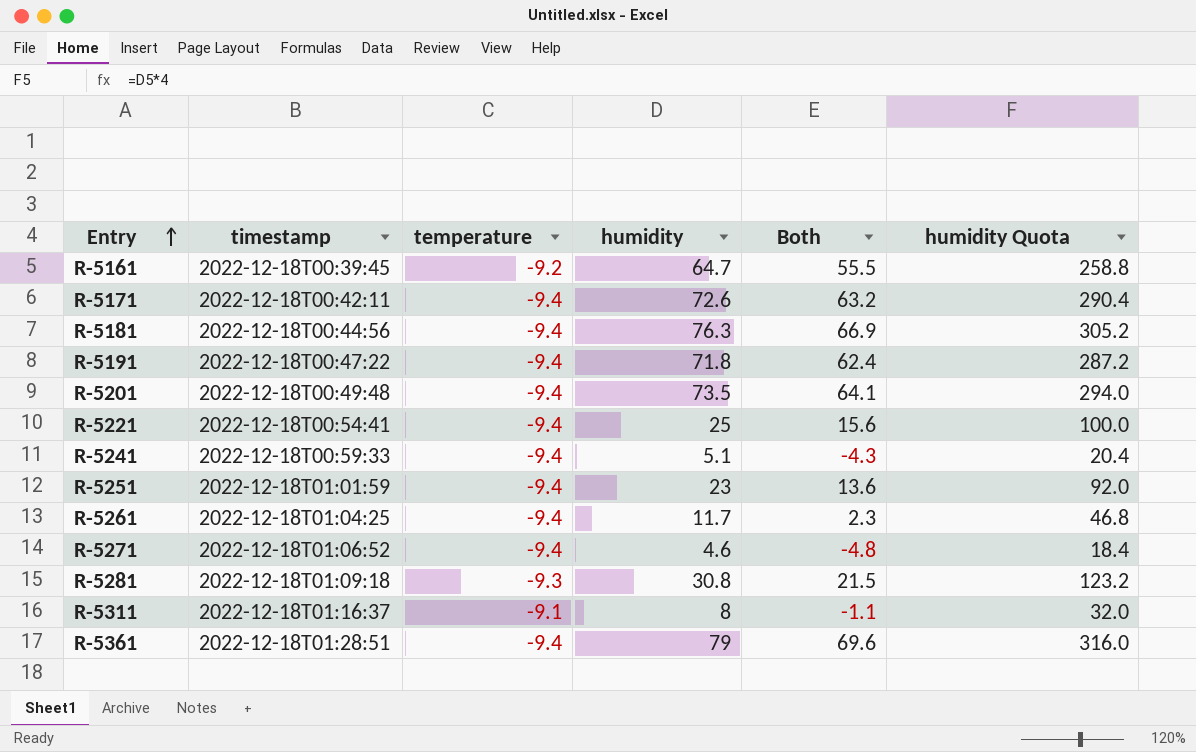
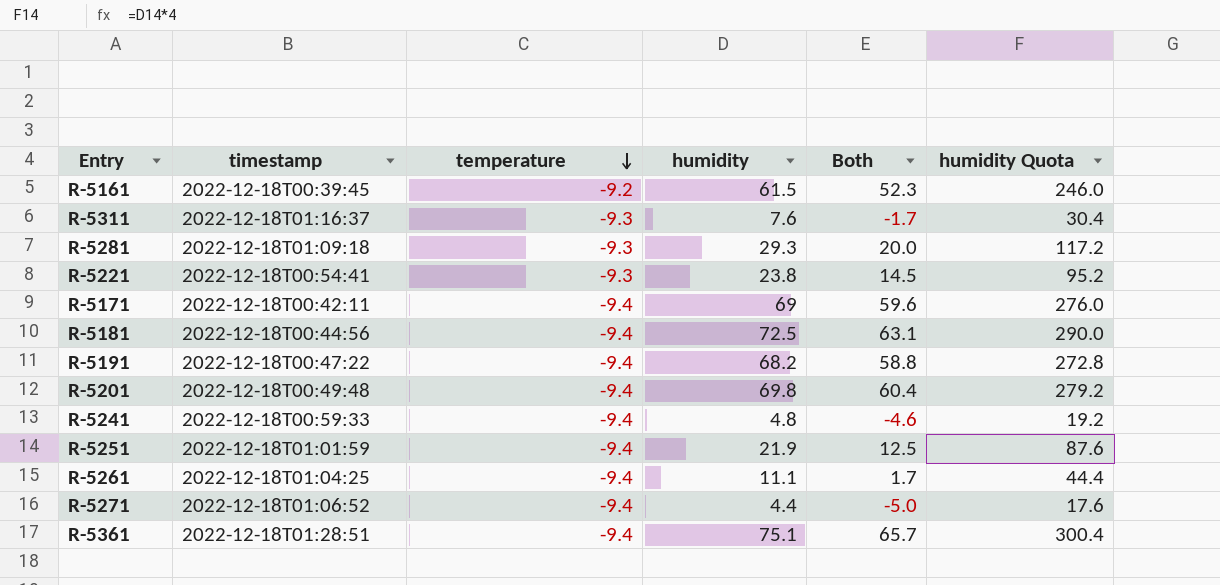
row order: Entry ascending -> temperature descending
R-5161 | humidity: 64.7 -> 61.5
R-5161 | Both: 55.5 -> 52.3
R-5161 | humidity Quota: 258.8 -> 246.0
R-5311 | temperature: -9.1 -> -9.3
R-5311 | humidity: 8 -> 7.6
R-5311 | Both: -1.1 -> -1.7
R-5311 | humidity Quota: 32.0 -> 30.4
R-5281 | humidity: 30.8 -> 29.3
R-5281 | Both: 21.5 -> 20.0
R-5281 | humidity Quota: 123.2 -> 117.2
R-5221 | temperature: -9.4 -> -9.3
R-5221 | humidity: 25 -> 23.8
R-5221 | Both: 15.6 -> 14.5
R-5221 | humidity Quota: 100.0 -> 95.2
R-5171 | humidity: 72.6 -> 69
R-5171 | Both: 63.2 -> 59.6
R-5171 | humidity Quota: 290.4 -> 276.0
R-5181 | humidity: 76.3 -> 72.5
R-5181 | Both: 66.9 -> 63.1
R-5181 | humidity Quota: 305.2 -> 290.0
R-5191 | humidity: 71.8 -> 68.2
R-5191 | Both: 62.4 -> 58.8
R-5191 | humidity Quota: 287.2 -> 272.8
R-5201 | humidity: 73.5 -> 69.8
R-5201 | Both: 64.1 -> 60.4
R-5201 | humidity Quota: 294.0 -> 279.2
R-5241 | humidity: 5.1 -> 4.8
R-5241 | Both: -4.3 -> -4.6
R-5241 | humidity Quota: 20.4 -> 19.2
R-5251 | humidity: 23 -> 21.9
R-5251 | Both: 13.6 -> 12.5
R-5251 | humidity Quota: 92.0 -> 87.6
R-5261 | humidity: 11.7 -> 11.1
R-5261 | Both: 2.3 -> 1.7
R-5261 | humidity Quota: 46.8 -> 44.4
R-5271 | humidity: 4.6 -> 4.4
R-5271 | Both: -4.8 -> -5.0
R-5271 | humidity Quota: 18.4 -> 17.6
R-5361 | humidity: 79 -> 75.1
R-5361 | Both: 69.6 -> 65.7
R-5361 | humidity Quota: 316.0 -> 300.4

